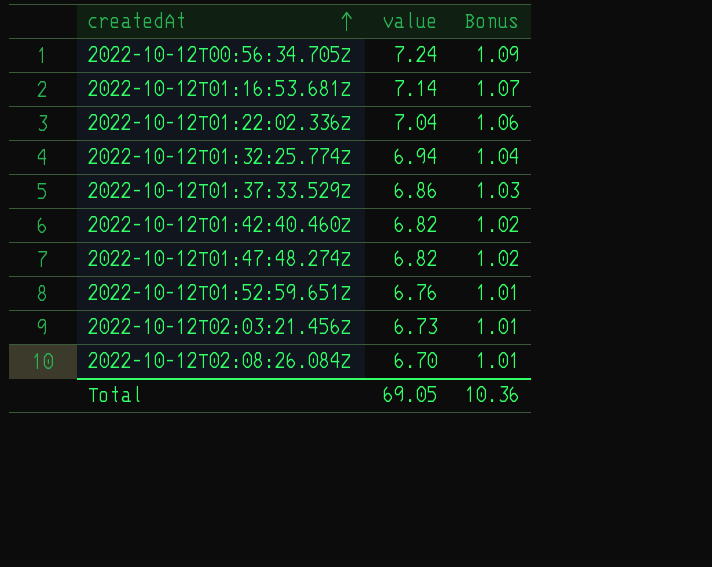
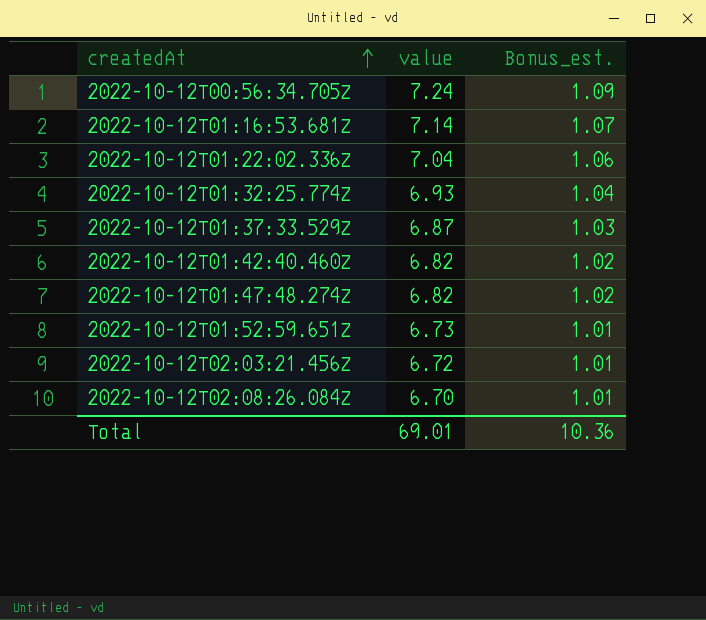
column name: Bonus -> Bonus_est.
2022-10-12T01:32:25.774Z | value: 6.94 -> 6.93
2022-10-12T01:37:33.529Z | value: 6.86 -> 6.87
2022-10-12T01:52:59.651Z | value: 6.76 -> 6.73
2022-10-12T02:03:21.456Z | value: 6.73 -> 6.72
Total | value: 69.05 -> 69.01

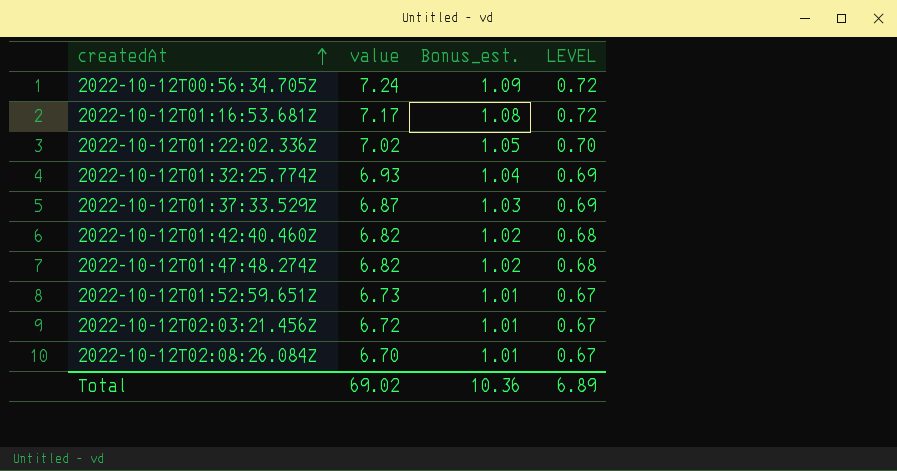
column LEVEL | formula: none -> [value] * 0.1
2022-10-12T01:16:53.681Z | value: 7.14 -> 7.17
2022-10-12T01:16:53.681Z | Bonus_est.: 1.07 -> 1.08
2022-10-12T01:22:02.336Z | value: 7.04 -> 7.02
2022-10-12T01:22:02.336Z | Bonus_est.: 1.06 -> 1.05
Total | value: 69.01 -> 69.02

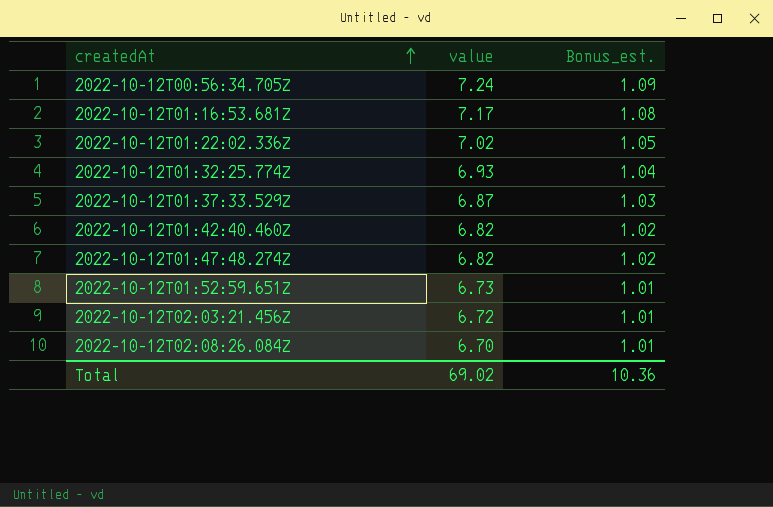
column LEVEL | formula: [value] * 0.1 -> none

